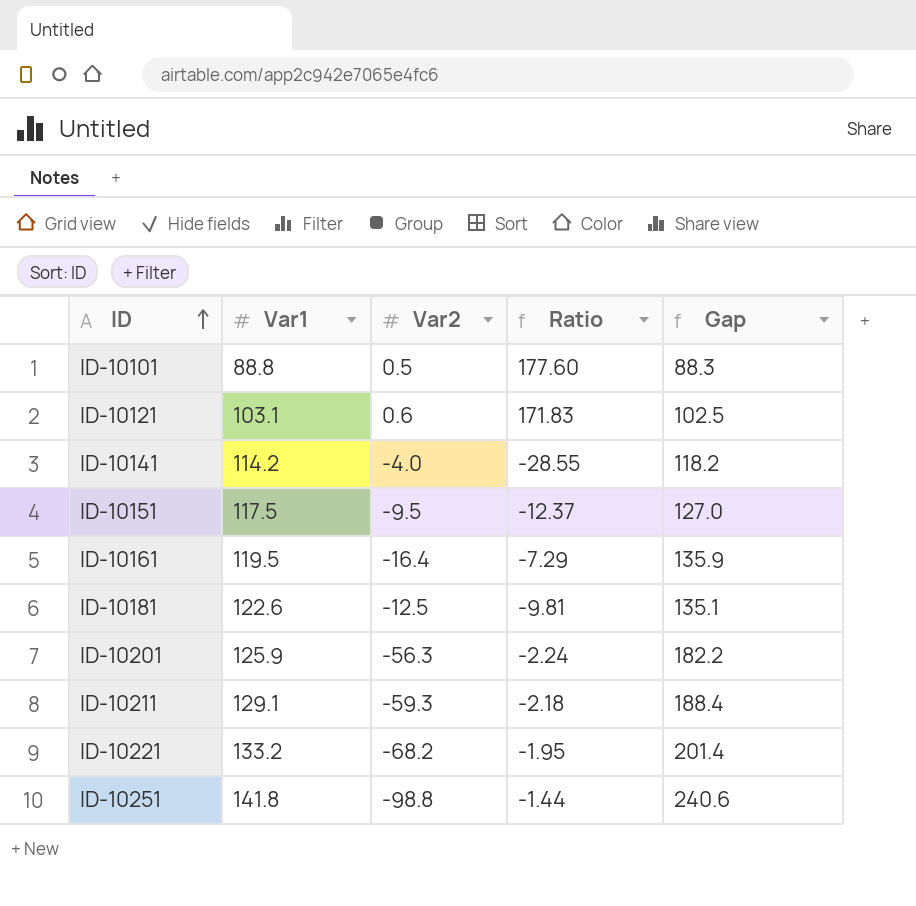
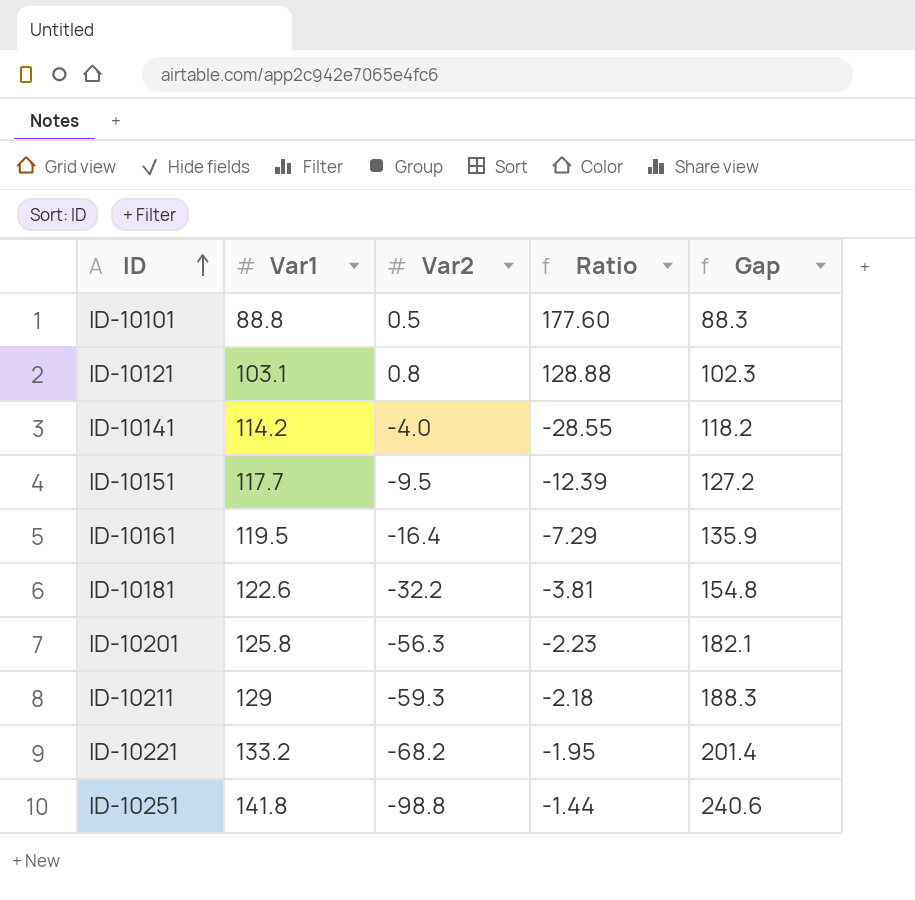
ID-10121 | Var2: 0.6 -> 0.8
ID-10121 | Ratio: 171.83 -> 128.88
ID-10121 | Gap: 102.5 -> 102.3
ID-10151 | Var1: 117.5 -> 117.7
ID-10151 | Ratio: -12.37 -> -12.39
ID-10151 | Gap: 127.0 -> 127.2
ID-10181 | Var2: -12.5 -> -32.2
ID-10181 | Ratio: -9.81 -> -3.81
ID-10181 | Gap: 135.1 -> 154.8
ID-10201 | Var1: 125.9 -> 125.8
ID-10201 | Ratio: -2.24 -> -2.23
ID-10201 | Gap: 182.2 -> 182.1
ID-10211 | Var1: 129.1 -> 129
ID-10211 | Gap: 188.4 -> 188.3

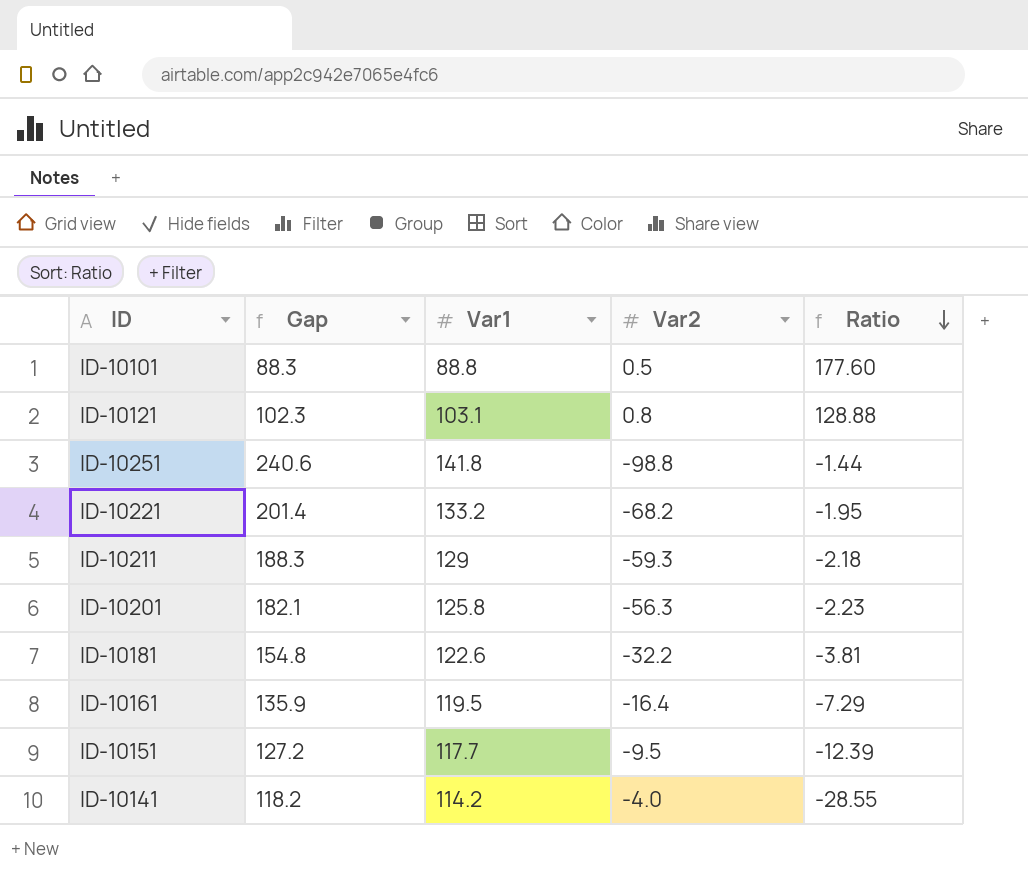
row order: ID ascending -> Ratio descending
column Gap | position: 5 -> 2

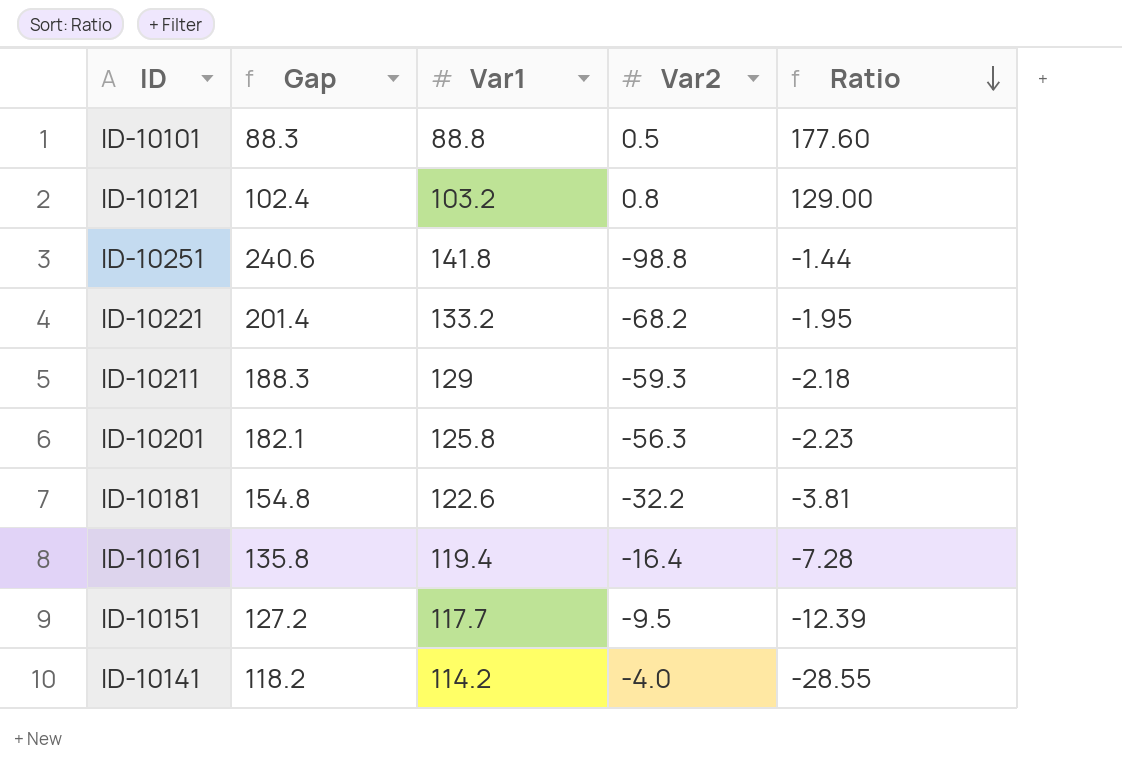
ID-10121 | Gap: 102.3 -> 102.4
ID-10121 | Var1: 103.1 -> 103.2
ID-10121 | Ratio: 128.88 -> 129.00
ID-10161 | Gap: 135.9 -> 135.8
ID-10161 | Var1: 119.5 -> 119.4
ID-10161 | Ratio: -7.29 -> -7.28

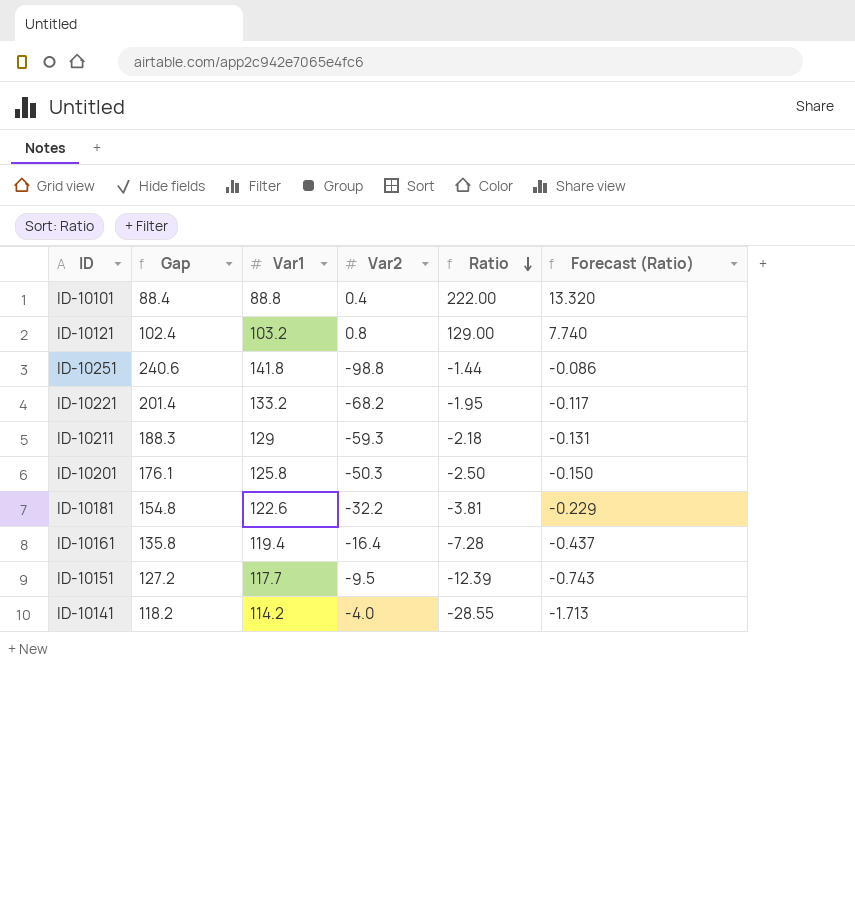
column Forecast (Ratio) | formula: none -> [Ratio] * 0.06
ID-10101 | Gap: 88.3 -> 88.4
ID-10101 | Var2: 0.5 -> 0.4
ID-10101 | Ratio: 177.60 -> 222.00
ID-10201 | Gap: 182.1 -> 176.1
ID-10201 | Var2: -56.3 -> -50.3
ID-10201 | Ratio: -2.23 -> -2.50

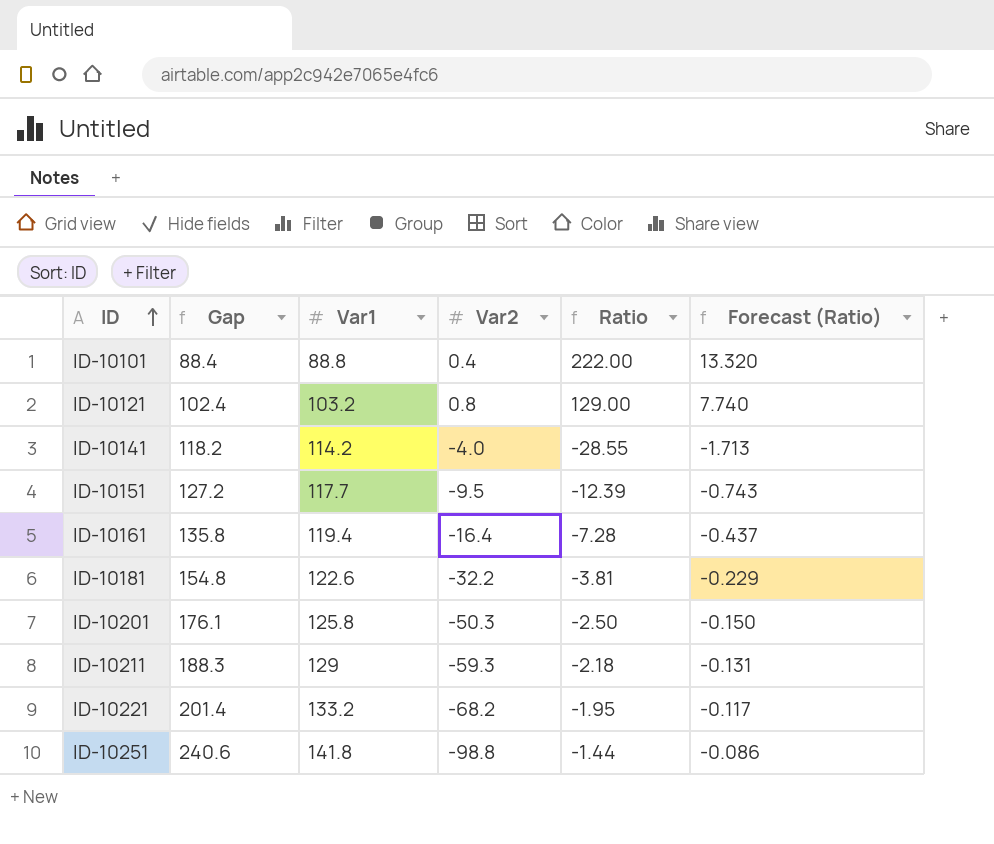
row order: Ratio descending -> ID ascending

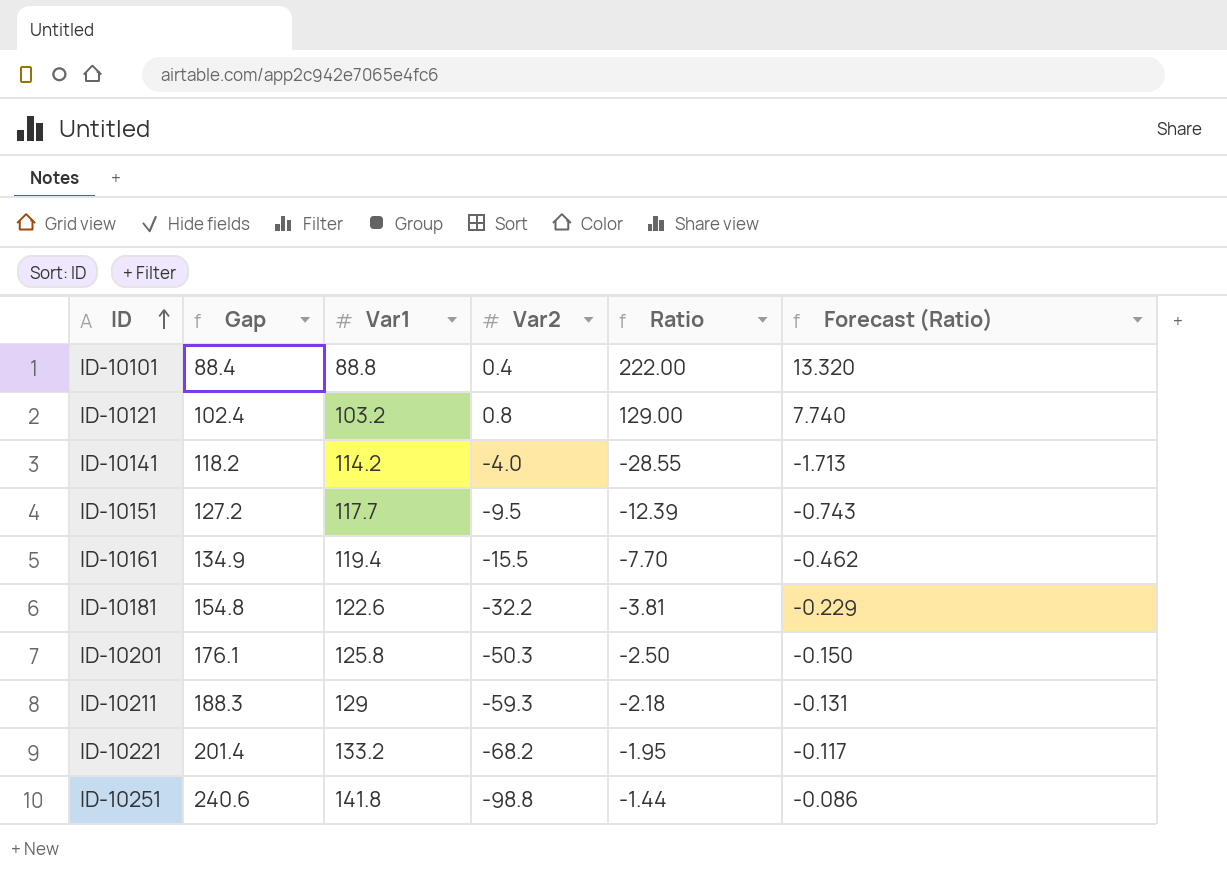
ID-10161 | Gap: 135.8 -> 134.9
ID-10161 | Var2: -16.4 -> -15.5
ID-10161 | Ratio: -7.28 -> -7.70
ID-10161 | Forecast (Ratio): -0.437 -> -0.462

